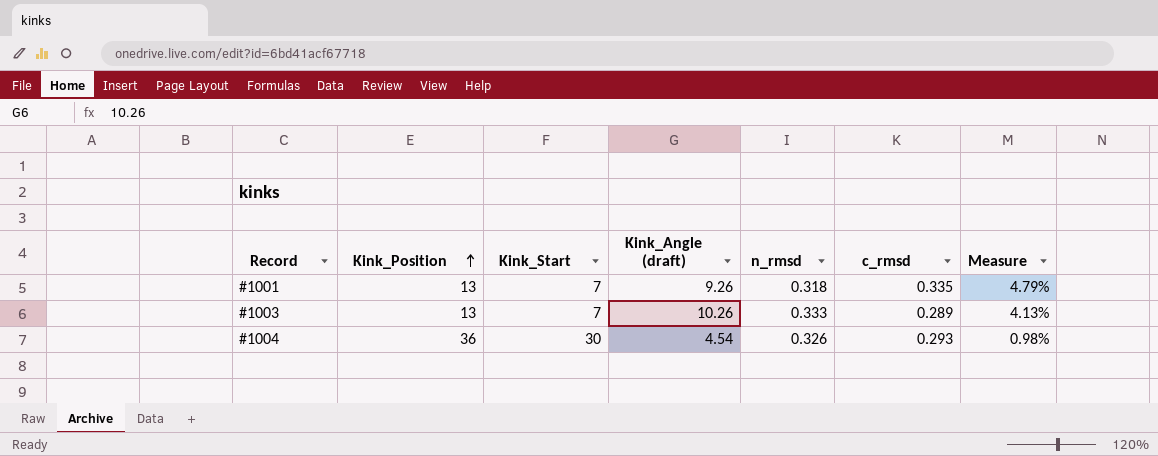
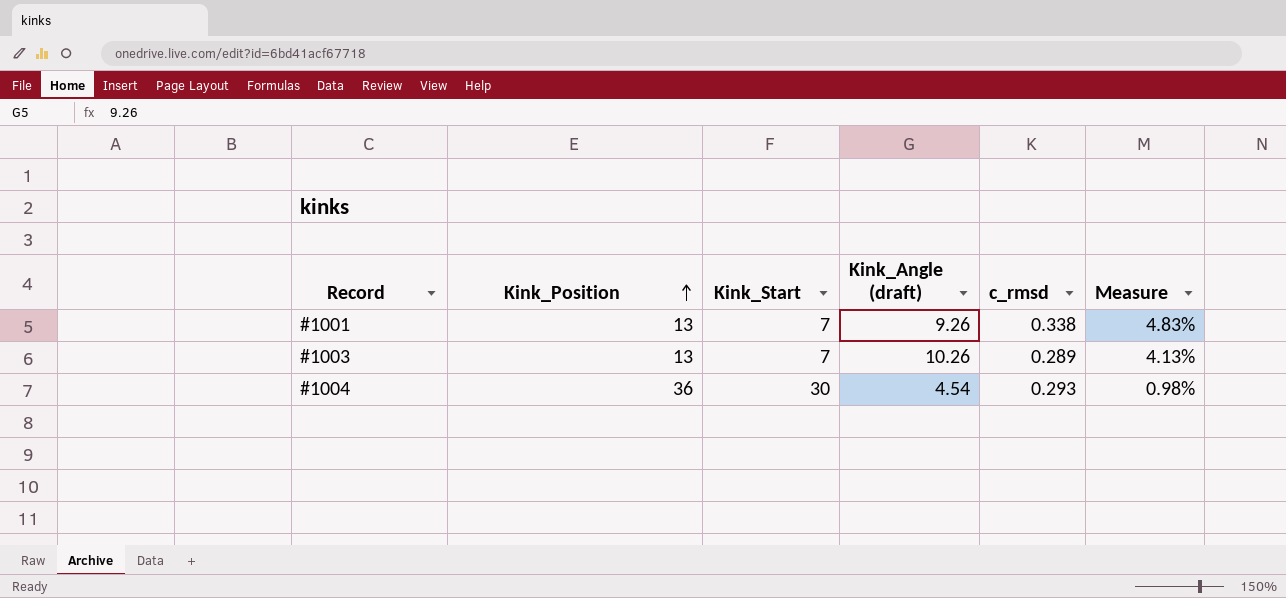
column n_rmsd | position: 5 -> none
#1001 | c_rmsd: 0.335 -> 0.338
#1001 | Measure: 4.79% -> 4.83%

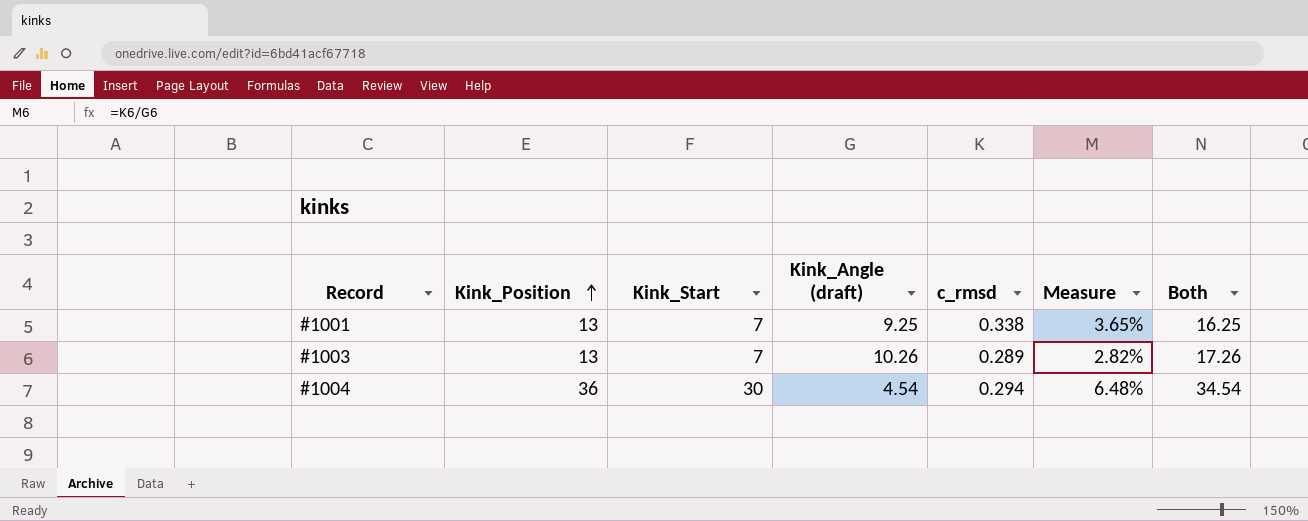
column Measure | formula: [c_rmsd] / [Kink_Start] -> [c_rmsd] / [Kink_Angle (draft)]
column Both | formula: none -> [Kink_Start] + [Kink_Angle (draft)]
#1001 | Kink_Angle (draft): 9.26 -> 9.25
#1004 | c_rmsd: 0.293 -> 0.294

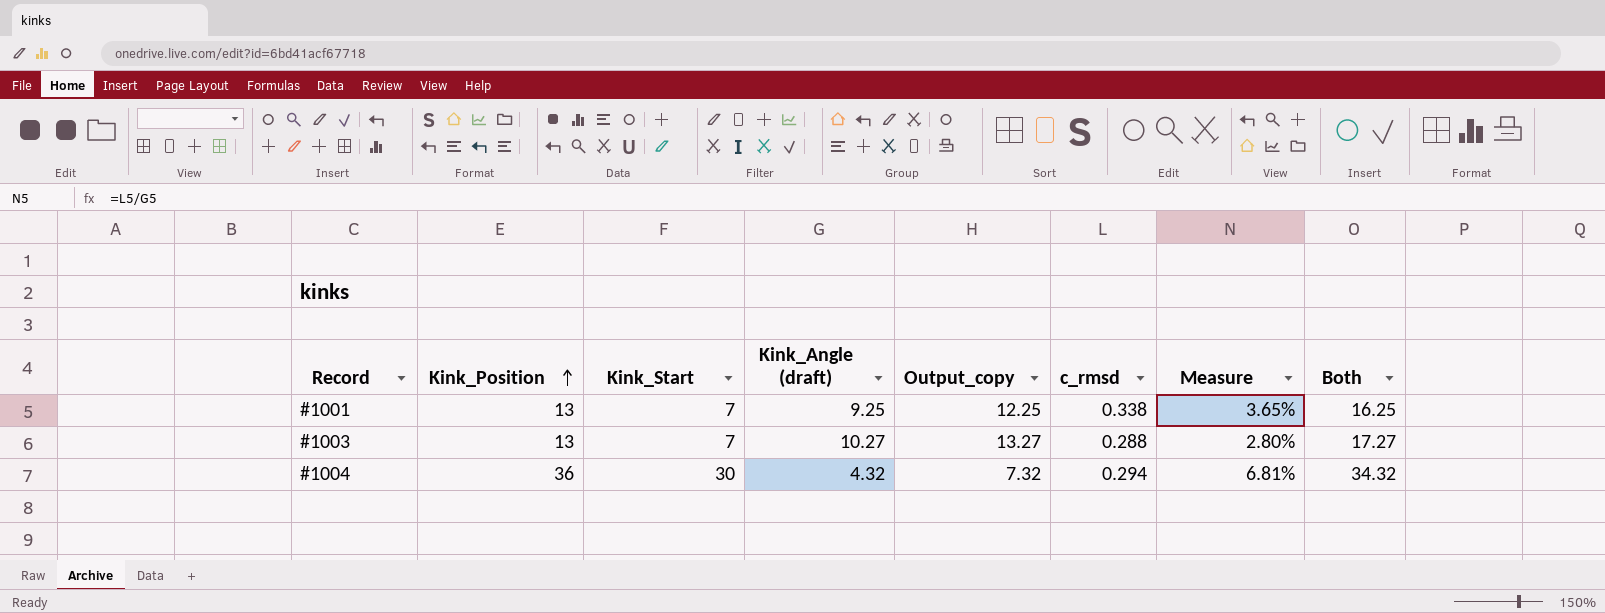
column Output_copy | formula: none -> [Kink_Angle (draft)] + 3
#1003 | Kink_Angle (draft): 10.26 -> 10.27
#1003 | c_rmsd: 0.289 -> 0.288
#1003 | Measure: 2.82% -> 2.80%
#1003 | Both: 17.26 -> 17.27
#1004 | Kink_Angle (draft): 4.54 -> 4.32
#1004 | Measure: 6.48% -> 6.81%
#1004 | Both: 34.54 -> 34.32

